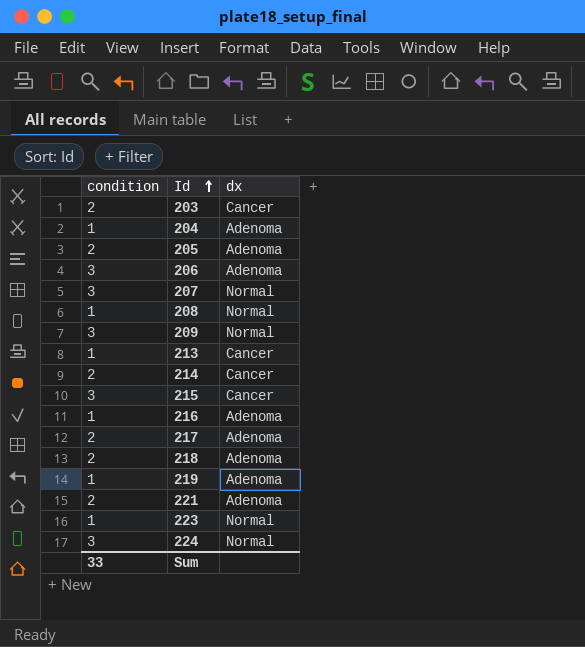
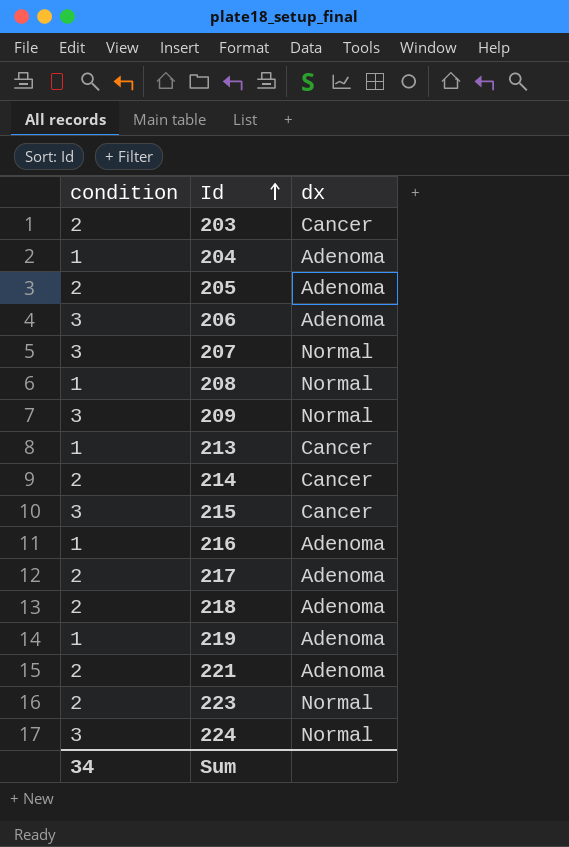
223 | condition: 1 -> 2
Sum | condition: 33 -> 34

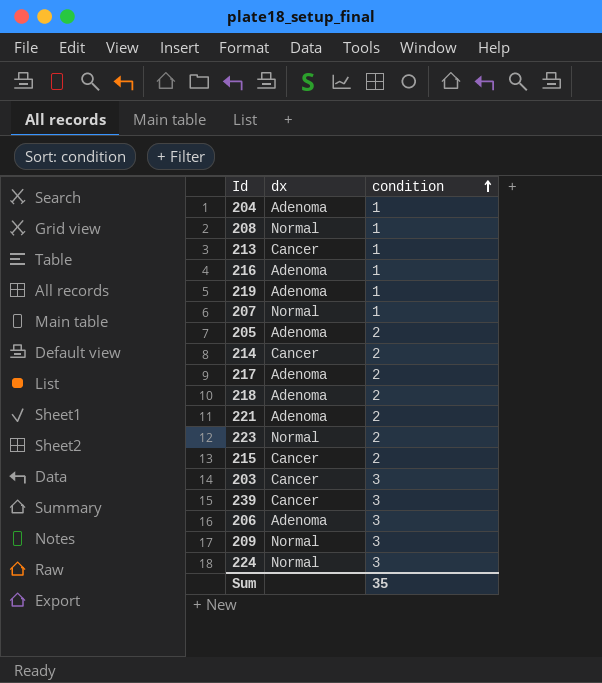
row order: Id ascending -> condition ascending
column condition | position: 1 -> 3
207 | condition: 3 -> 1
215 | condition: 3 -> 2
203 | condition: 2 -> 3
row 239: none -> Cancer | 3
Sum | condition: 34 -> 35

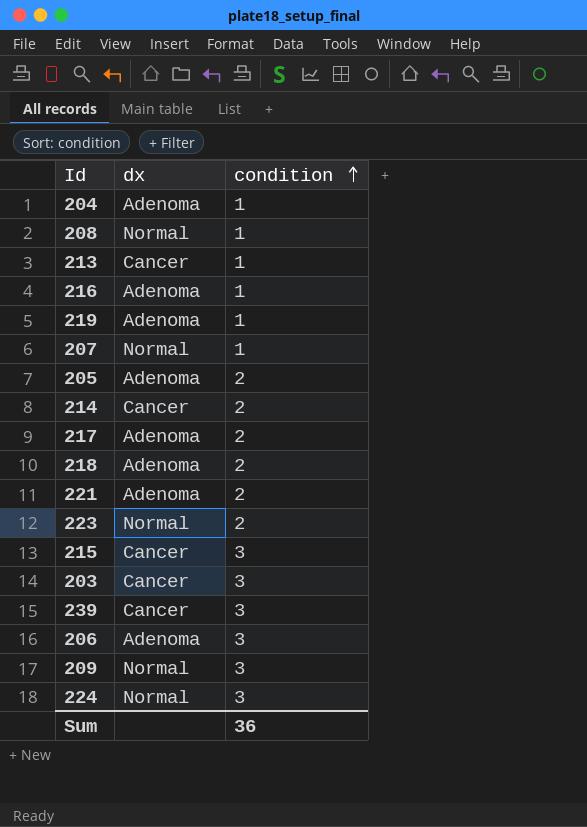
215 | condition: 2 -> 3
Sum | condition: 35 -> 36

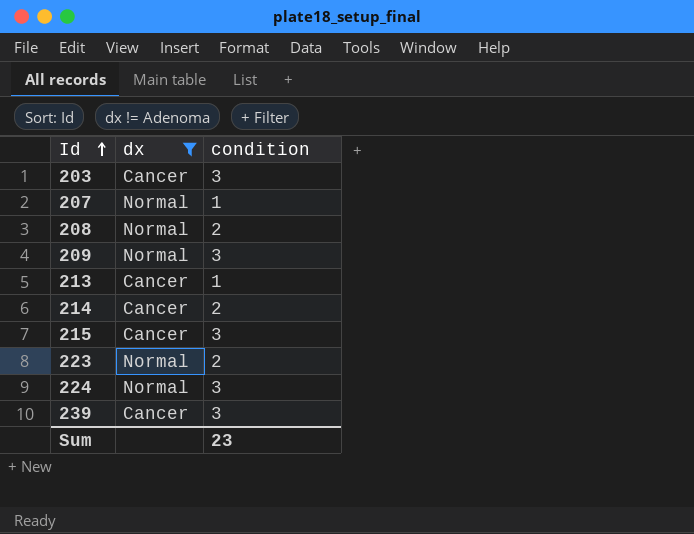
filter: none -> dx != Adenoma
row order: condition ascending -> Id ascending
208 | condition: 1 -> 2
Sum | condition: 36 -> 23

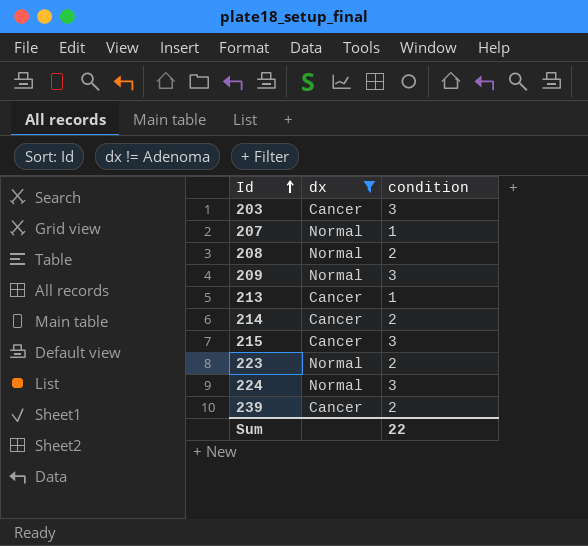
239 | condition: 3 -> 2
Sum | condition: 23 -> 22

